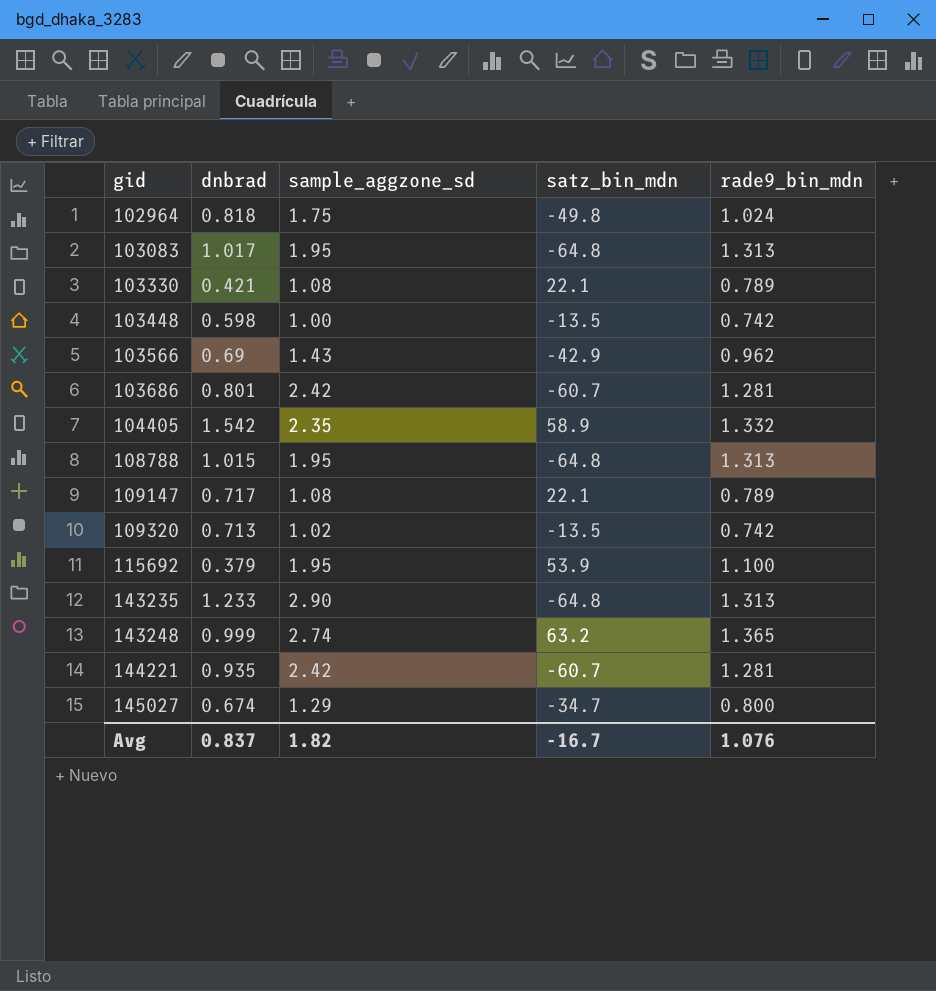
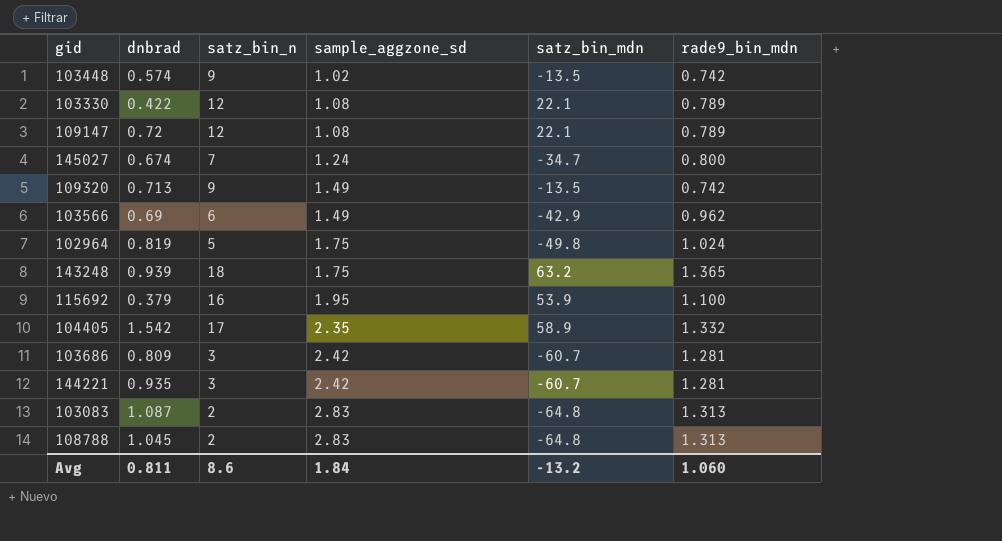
row order: gid ascending -> sample_aggzone_sd ascending
column satz_bin_n | position: none -> 3
row 143235: 1.233 | 2.90 | -64.8 | 1.313 -> none
103448 | dnbrad: 0.598 -> 0.574
103448 | sample_aggzone_sd: 1.00 -> 1.02
103330 | dnbrad: 0.421 -> 0.422
109147 | dnbrad: 0.717 -> 0.72
145027 | sample_aggzone_sd: 1.29 -> 1.24
109320 | sample_aggzone_sd: 1.02 -> 1.49
103566 | sample_aggzone_sd: 1.43 -> 1.49
102964 | dnbrad: 0.818 -> 0.819
143248 | dnbrad: 0.999 -> 0.939
143248 | sample_aggzone_sd: 2.74 -> 1.75
103686 | dnbrad: 0.801 -> 0.809
103083 | dnbrad: 1.017 -> 1.087
103083 | sample_aggzone_sd: 1.95 -> 2.83
108788 | dnbrad: 1.015 -> 1.045
108788 | sample_aggzone_sd: 1.95 -> 2.83
Avg | dnbrad: 0.837 -> 0.811
Avg | sample_aggzone_sd: 1.82 -> 1.84
Avg | satz_bin_mdn: -16.7 -> -13.2
Avg | rade9_bin_mdn: 1.076 -> 1.060

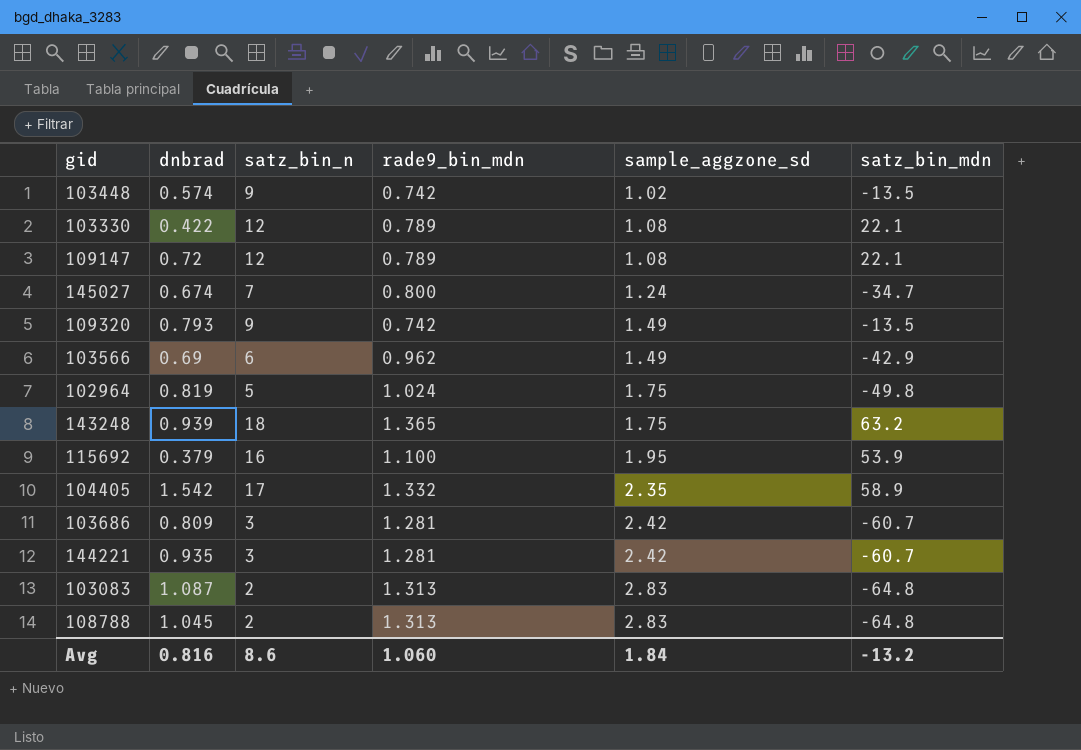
column rade9_bin_mdn | position: 6 -> 4
109320 | dnbrad: 0.713 -> 0.793
Avg | dnbrad: 0.811 -> 0.816

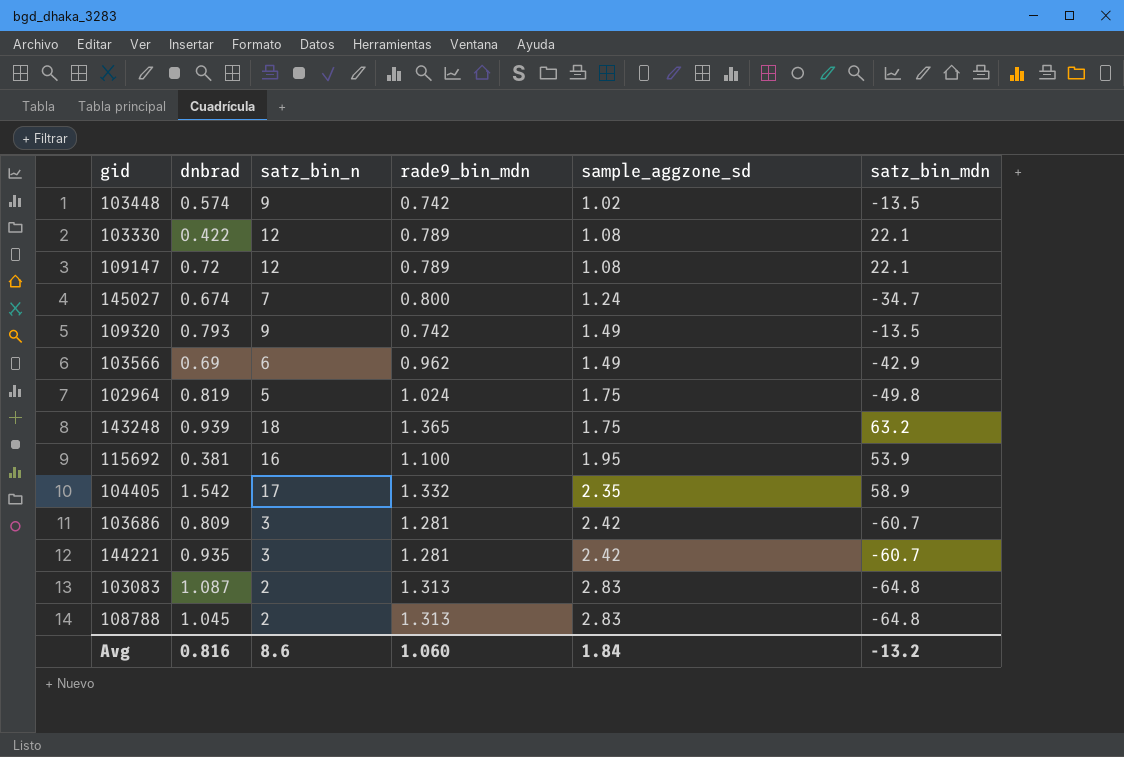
115692 | dnbrad: 0.379 -> 0.381

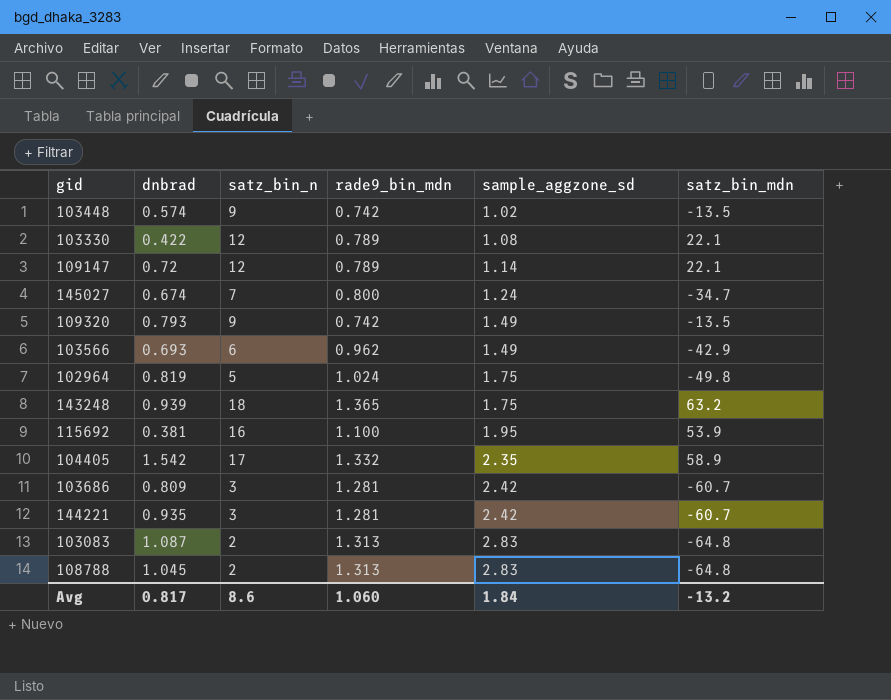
109147 | sample_aggzone_sd: 1.08 -> 1.14
103566 | dnbrad: 0.69 -> 0.693
Avg | dnbrad: 0.816 -> 0.817

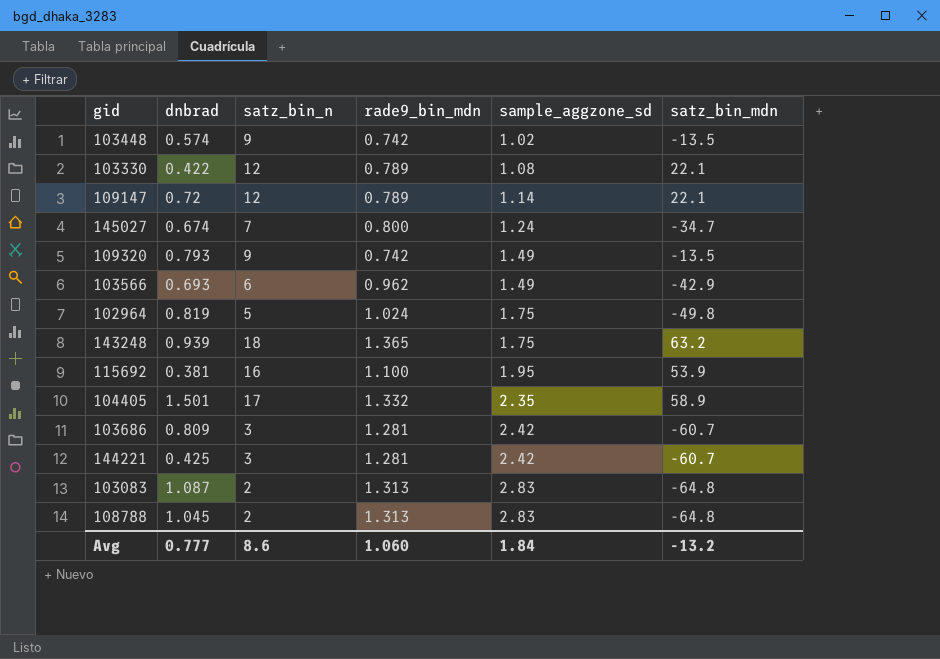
104405 | dnbrad: 1.542 -> 1.501
144221 | dnbrad: 0.935 -> 0.425
Avg | dnbrad: 0.817 -> 0.777

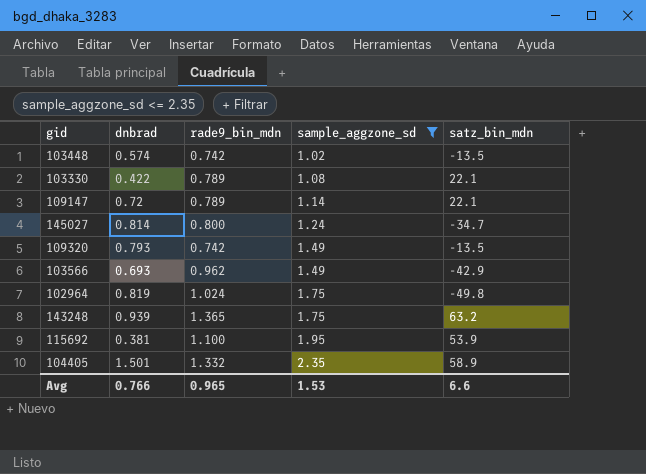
filter: none -> sample_aggzone_sd <= 2.35
column satz_bin_n | position: 3 -> none
145027 | dnbrad: 0.674 -> 0.814
Avg | dnbrad: 0.777 -> 0.766
Avg | rade9_bin_mdn: 1.060 -> 0.965
Avg | sample_aggzone_sd: 1.84 -> 1.53
Avg | satz_bin_mdn: -13.2 -> 6.6

